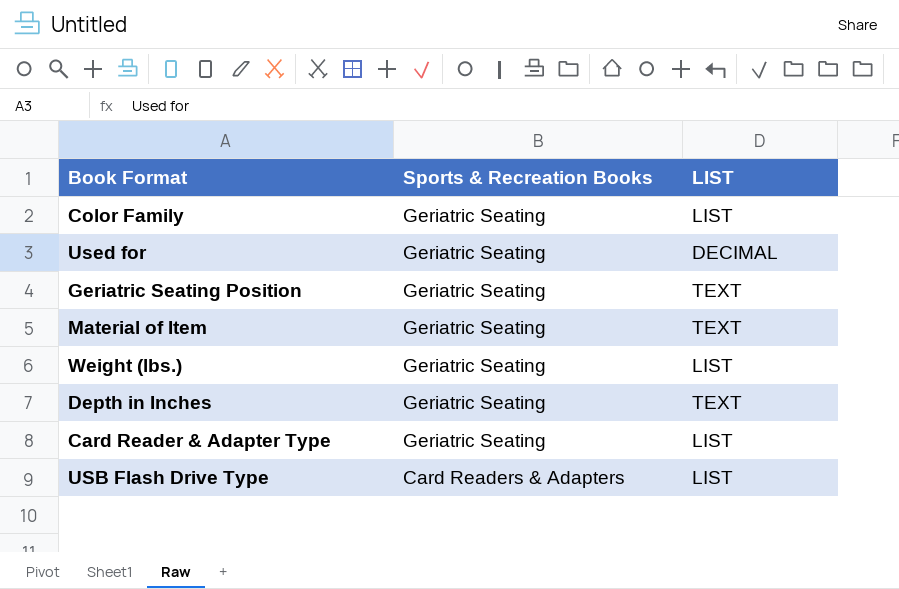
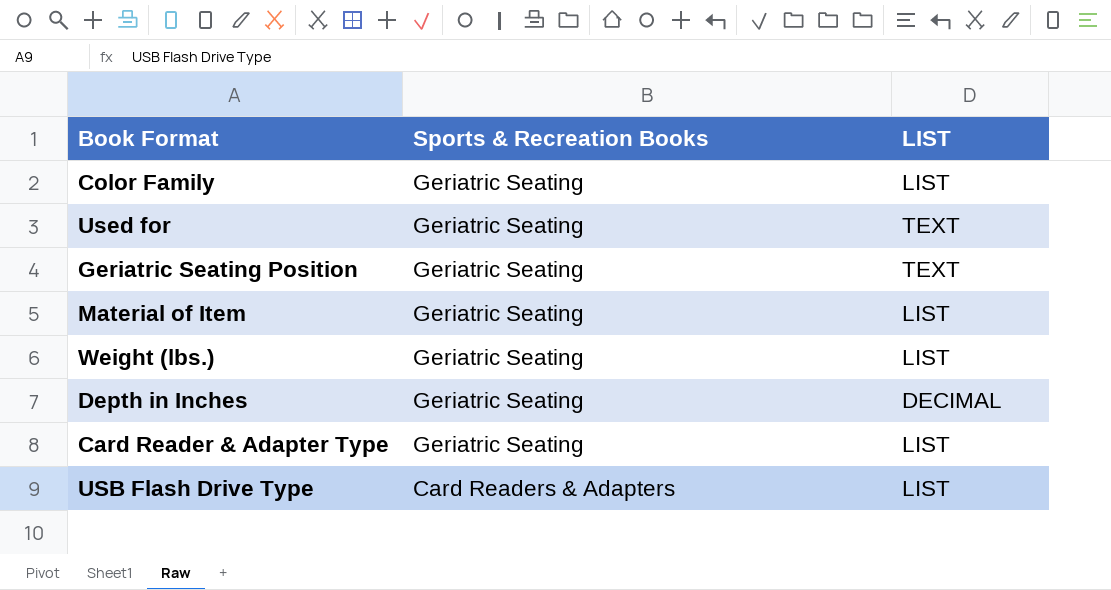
Used for | LIST: DECIMAL -> TEXT
Material of Item | LIST: TEXT -> LIST
Depth in Inches | LIST: TEXT -> DECIMAL

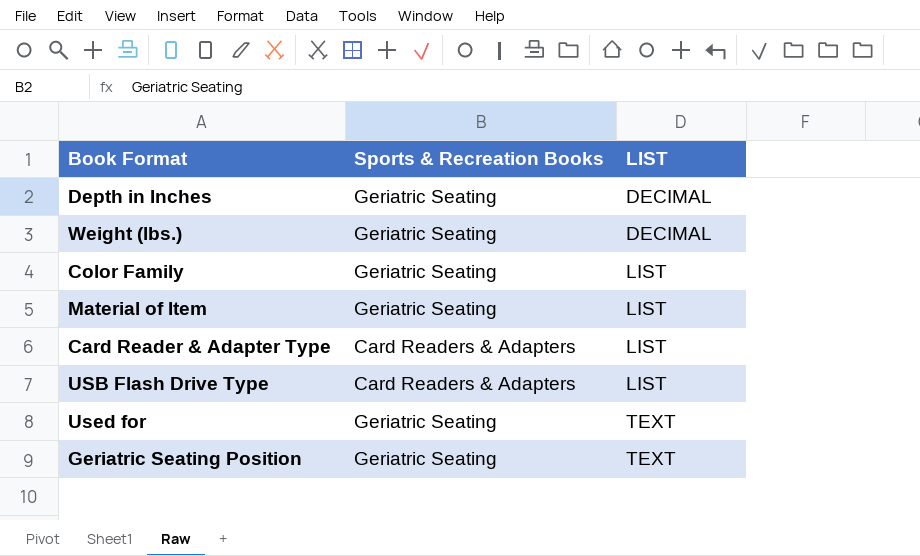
row order: Sports & Recreation Books descending -> LIST ascending
Weight (lbs.) | LIST: LIST -> DECIMAL
Card Reader & Adapter Type | Sports & Recreation Books: Geriatric Seating -> Card Readers & Adapters

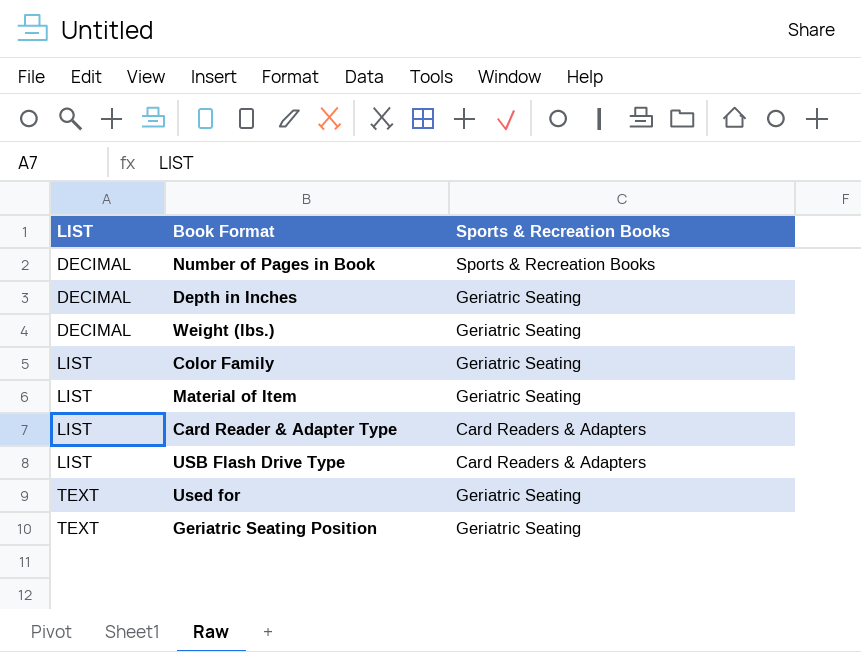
column LIST | position: 3 -> 1
row Number of Pages in Book: none -> DECIMAL | Sports & Recreation Books

